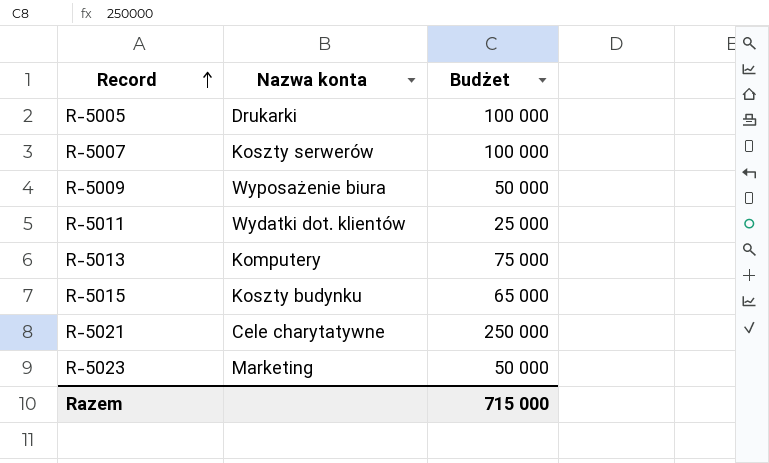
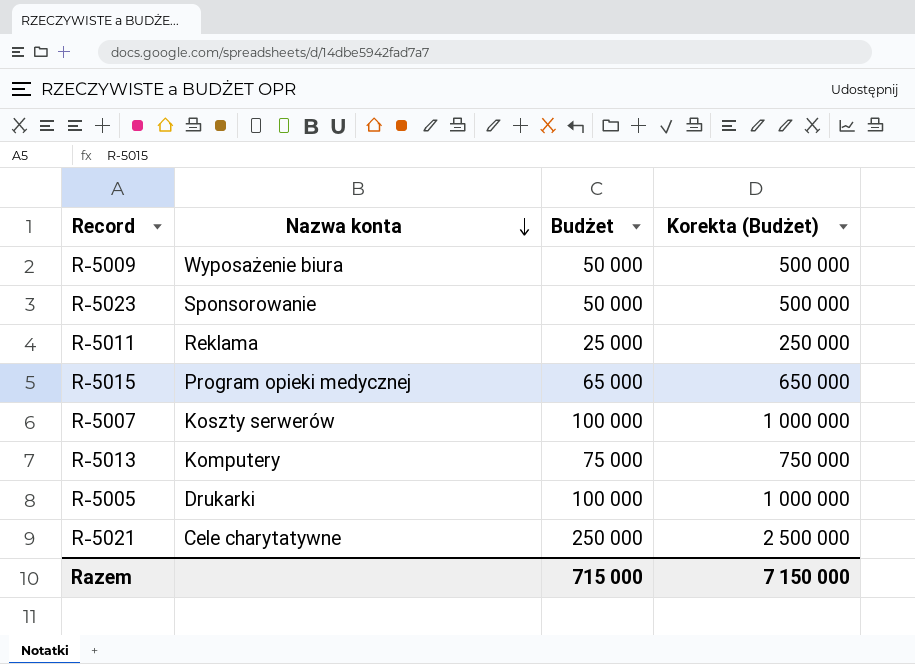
row order: Record ascending -> Nazwa konta descending
column Korekta (Budżet) | formula: none -> [Budżet] * 10
R-5023 | Nazwa konta: Marketing -> Sponsorowanie
R-5011 | Nazwa konta: Wydatki dot. klientów -> Reklama
R-5015 | Nazwa konta: Koszty budynku -> Program opieki medycznej

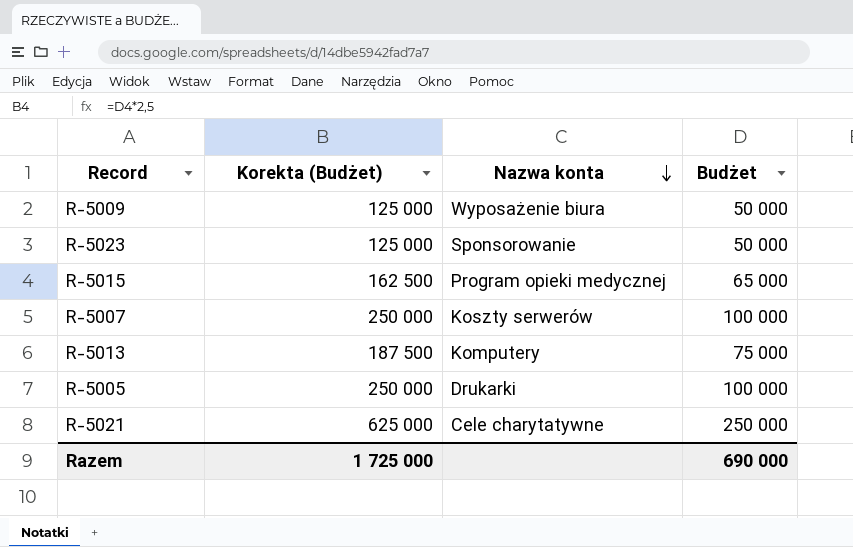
column Korekta (Budżet) | formula: [Budżet] * 10 -> [Budżet] * 2,5
column Korekta (Budżet) | position: 4 -> 2
row R-5011: Reklama | 25 000 | 250 000 -> none
Razem | Korekta (Budżet): 7 150 000 -> 1 725 000
Razem | Budżet: 715 000 -> 690 000

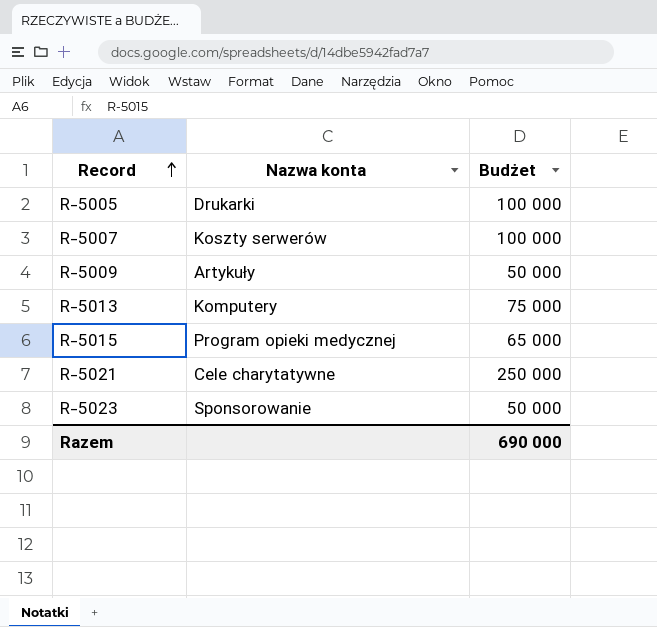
row order: Nazwa konta descending -> Record ascending
column Korekta (Budżet) | formula: [Budżet] * 2,5 -> none
R-5009 | Nazwa konta: Wyposażenie biura -> Artykuły

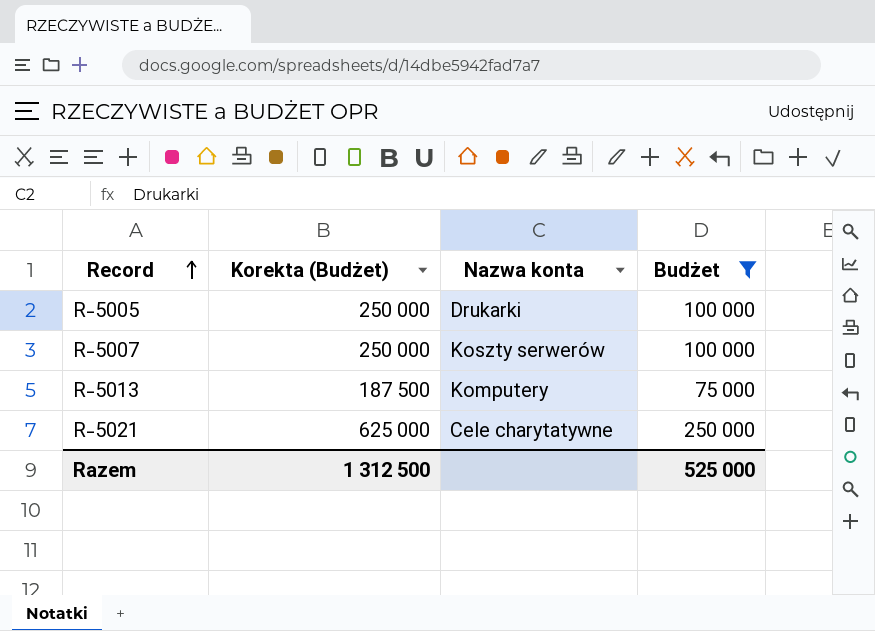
filter: none -> Budżet >= 75 000
column Korekta (Budżet) | formula: none -> [Budżet] * 2,5
Razem | Budżet: 690 000 -> 525 000

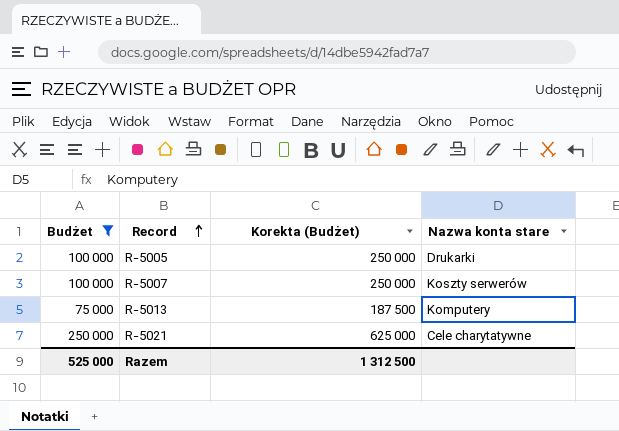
column Budżet | position: 4 -> 1
column name: Nazwa konta -> Nazwa konta stare

